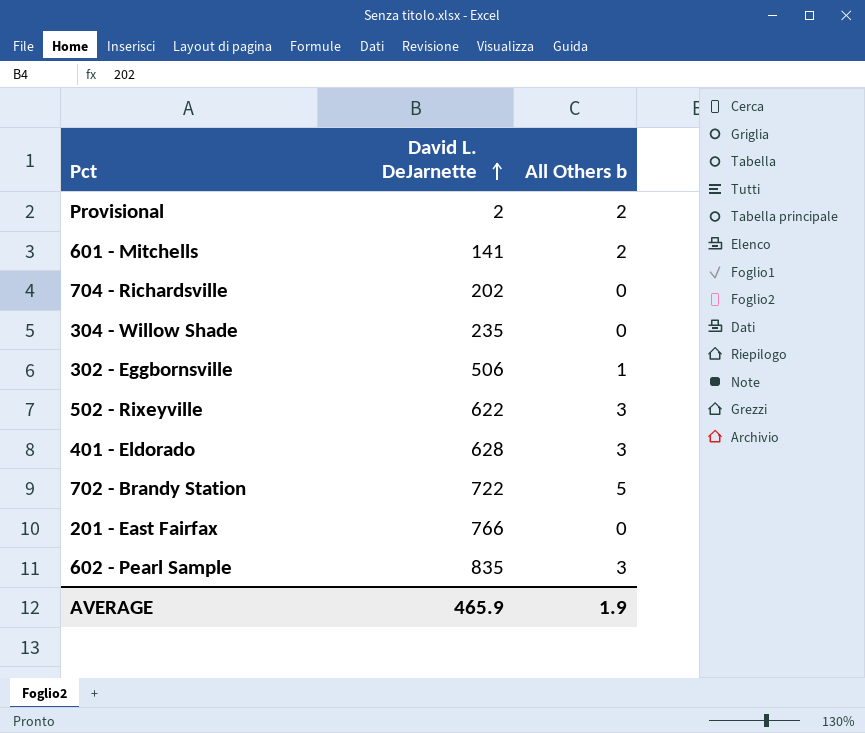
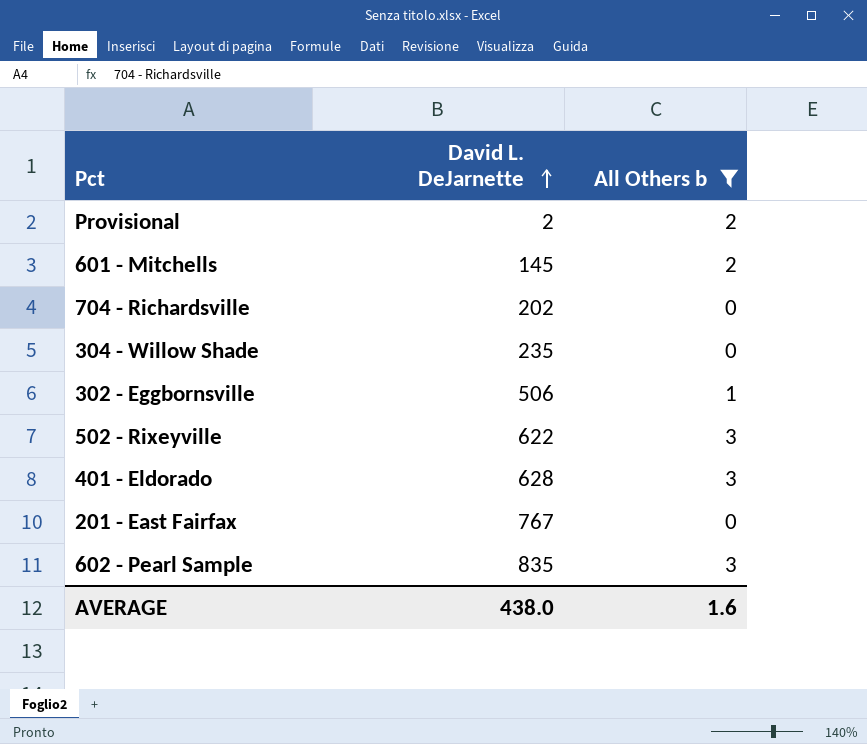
filter: none -> All Others b != 5
601 - Mitchells | David L. DeJarnette: 141 -> 145
201 - East Fairfax | David L. DeJarnette: 766 -> 767
AVERAGE | David L. DeJarnette: 465.9 -> 438.0
AVERAGE | All Others b: 1.9 -> 1.6

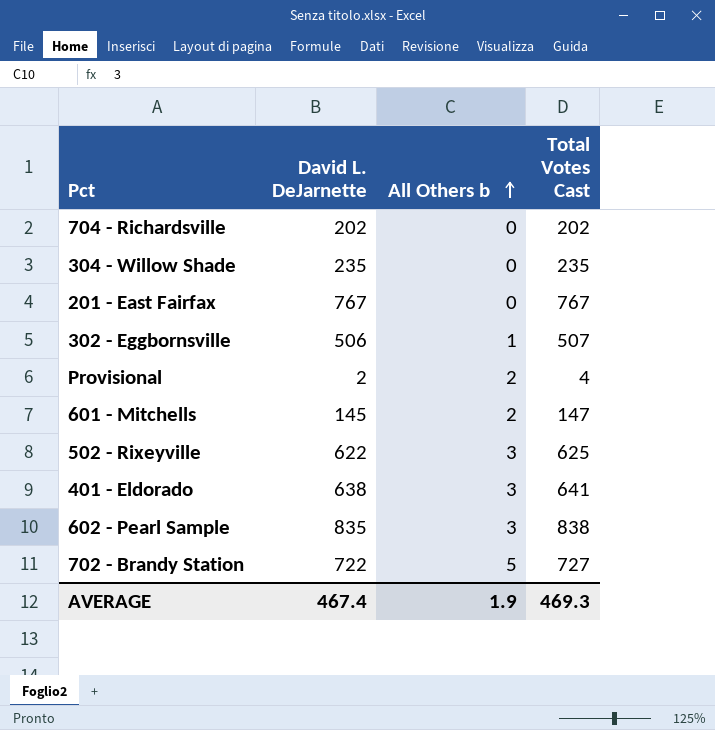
filter: All Others b != 5 -> none
row order: David L. DeJarnette ascending -> All Others b ascending
column Total Votes Cast | formula: none -> [David L. DeJarnette] + [All Others b]
401 - Eldorado | David L. DeJarnette: 628 -> 638
AVERAGE | David L. DeJarnette: 438.0 -> 467.4
AVERAGE | All Others b: 1.6 -> 1.9

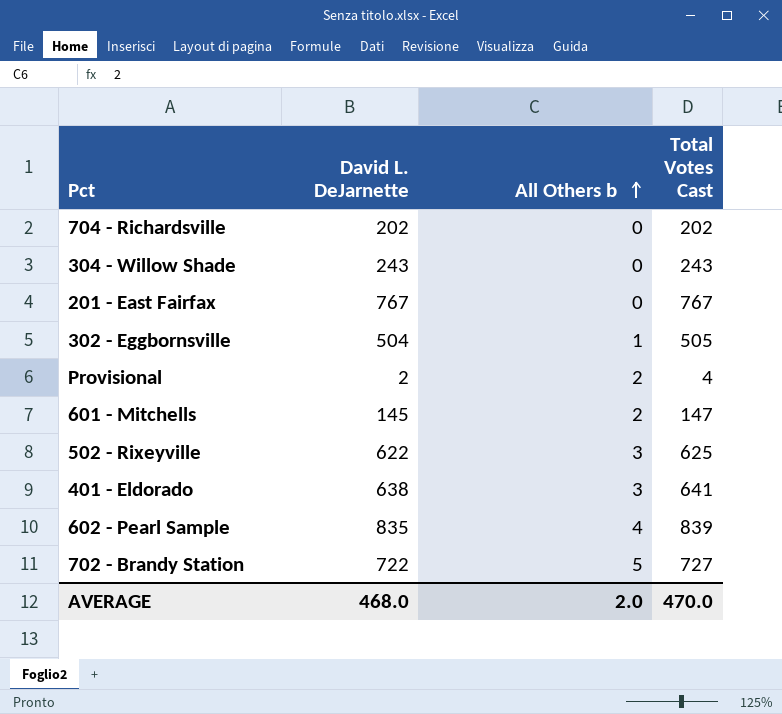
304 - Willow Shade | David L. DeJarnette: 235 -> 243
304 - Willow Shade | Total Votes Cast: 235 -> 243
302 - Eggbornsville | David L. DeJarnette: 506 -> 504
302 - Eggbornsville | Total Votes Cast: 507 -> 505
602 - Pearl Sample | All Others b: 3 -> 4
602 - Pearl Sample | Total Votes Cast: 838 -> 839
AVERAGE | David L. DeJarnette: 467.4 -> 468.0
AVERAGE | All Others b: 1.9 -> 2.0
AVERAGE | Total Votes Cast: 469.3 -> 470.0

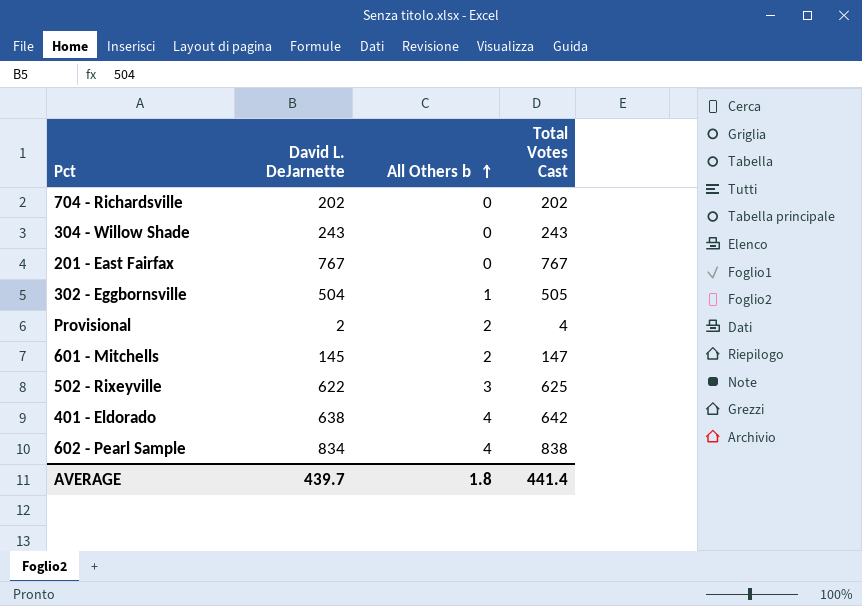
row 702 - Brandy Station: 722 | 5 | 727 -> none
401 - Eldorado | All Others b: 3 -> 4
401 - Eldorado | Total Votes Cast: 641 -> 642
602 - Pearl Sample | David L. DeJarnette: 835 -> 834
602 - Pearl Sample | Total Votes Cast: 839 -> 838
AVERAGE | David L. DeJarnette: 468.0 -> 439.7
AVERAGE | All Others b: 2.0 -> 1.8
AVERAGE | Total Votes Cast: 470.0 -> 441.4

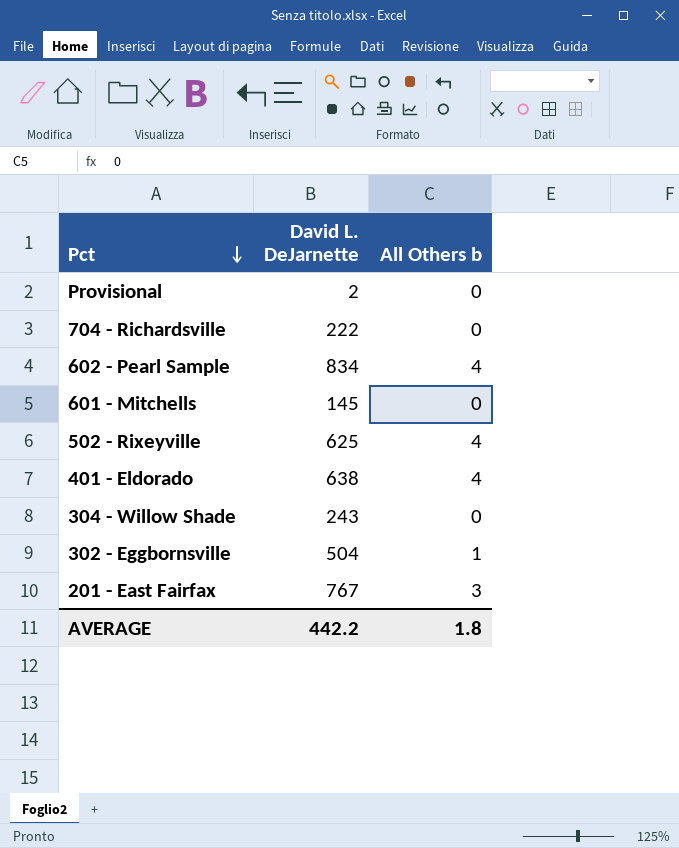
row order: All Others b ascending -> Pct descending
column Total Votes Cast | formula: [David L. DeJarnette] + [All Others b] -> none
Provisional | All Others b: 2 -> 0
704 - Richardsville | David L. DeJarnette: 202 -> 222
601 - Mitchells | All Others b: 2 -> 0
502 - Rixeyville | David L. DeJarnette: 622 -> 625
502 - Rixeyville | All Others b: 3 -> 4
201 - East Fairfax | All Others b: 0 -> 3
AVERAGE | David L. DeJarnette: 439.7 -> 442.2

